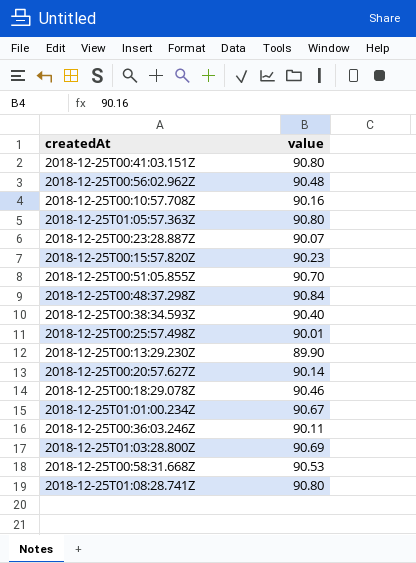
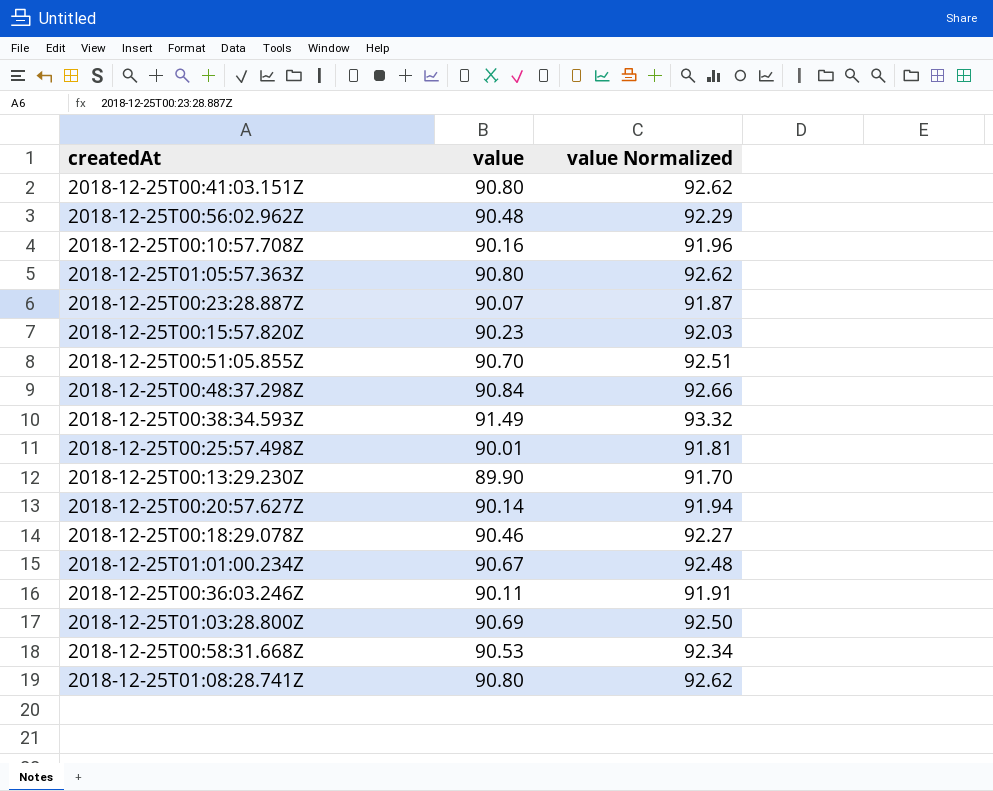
column value Normalized | formula: none -> [value] * 1.02
2018-12-25T00:38:34.593Z | value: 90.40 -> 91.49

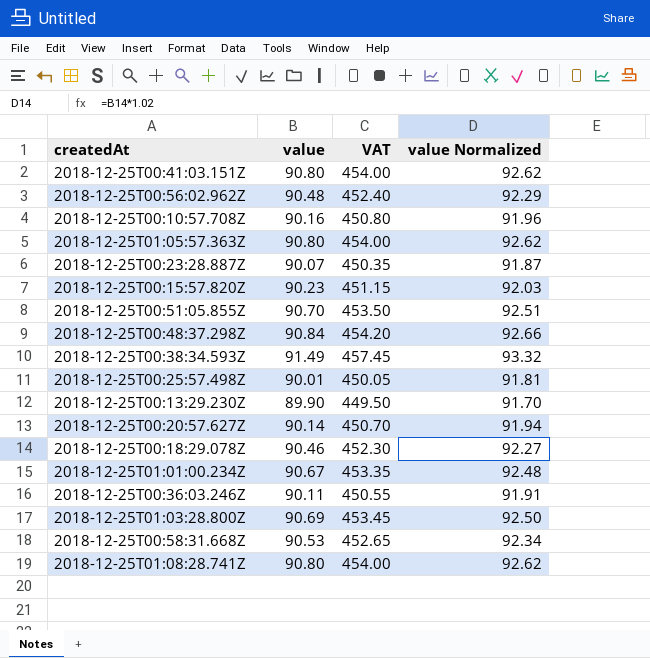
column VAT | formula: none -> [value] * 5

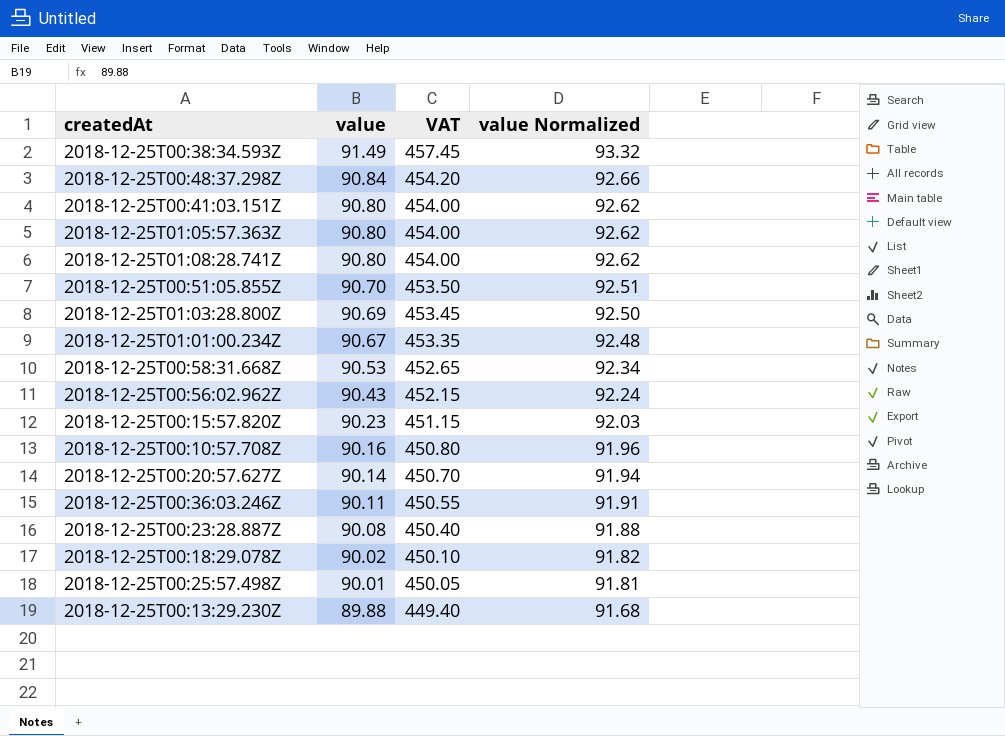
row order: none -> value descending
2018-12-25T00:56:02.962Z | value: 90.48 -> 90.43
2018-12-25T00:56:02.962Z | VAT: 452.40 -> 452.15
2018-12-25T00:56:02.962Z | value Normalized: 92.29 -> 92.24
2018-12-25T00:23:28.887Z | value: 90.07 -> 90.08
2018-12-25T00:23:28.887Z | VAT: 450.35 -> 450.40
2018-12-25T00:23:28.887Z | value Normalized: 91.87 -> 91.88
2018-12-25T00:18:29.078Z | value: 90.46 -> 90.02
2018-12-25T00:18:29.078Z | VAT: 452.30 -> 450.10
2018-12-25T00:18:29.078Z | value Normalized: 92.27 -> 91.82
2018-12-25T00:13:29.230Z | value: 89.90 -> 89.88
2018-12-25T00:13:29.230Z | VAT: 449.50 -> 449.40
2018-12-25T00:13:29.230Z | value Normalized: 91.70 -> 91.68

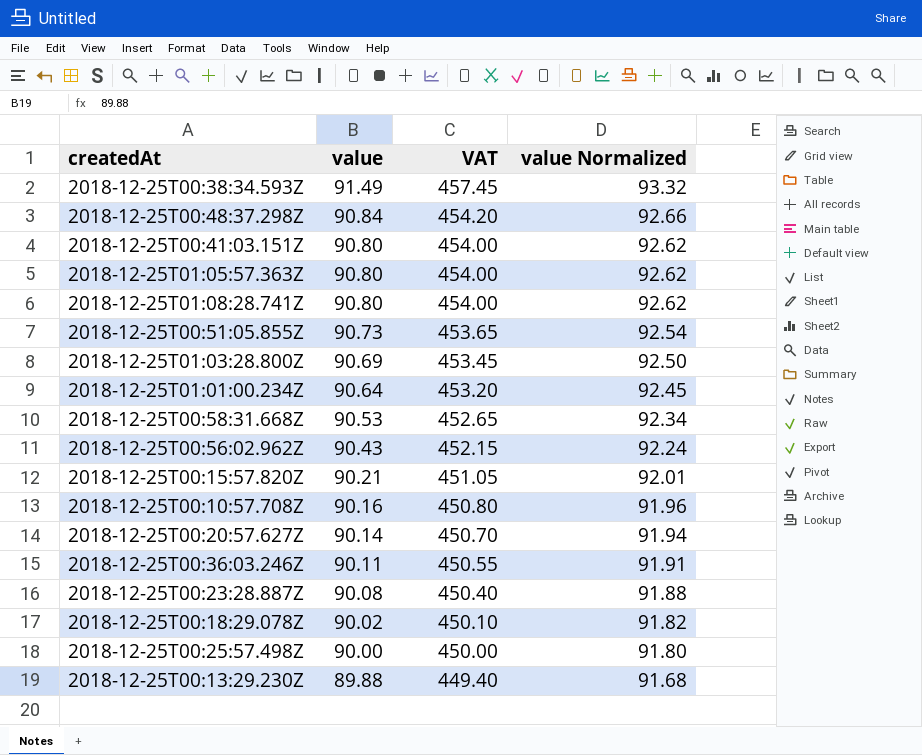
2018-12-25T00:51:05.855Z | value: 90.70 -> 90.73
2018-12-25T00:51:05.855Z | VAT: 453.50 -> 453.65
2018-12-25T00:51:05.855Z | value Normalized: 92.51 -> 92.54
2018-12-25T01:01:00.234Z | value: 90.67 -> 90.64
2018-12-25T01:01:00.234Z | VAT: 453.35 -> 453.20
2018-12-25T01:01:00.234Z | value Normalized: 92.48 -> 92.45
2018-12-25T00:15:57.820Z | value: 90.23 -> 90.21
2018-12-25T00:15:57.820Z | VAT: 451.15 -> 451.05
2018-12-25T00:15:57.820Z | value Normalized: 92.03 -> 92.01
2018-12-25T00:25:57.498Z | value: 90.01 -> 90.00
2018-12-25T00:25:57.498Z | VAT: 450.05 -> 450.00
2018-12-25T00:25:57.498Z | value Normalized: 91.81 -> 91.80

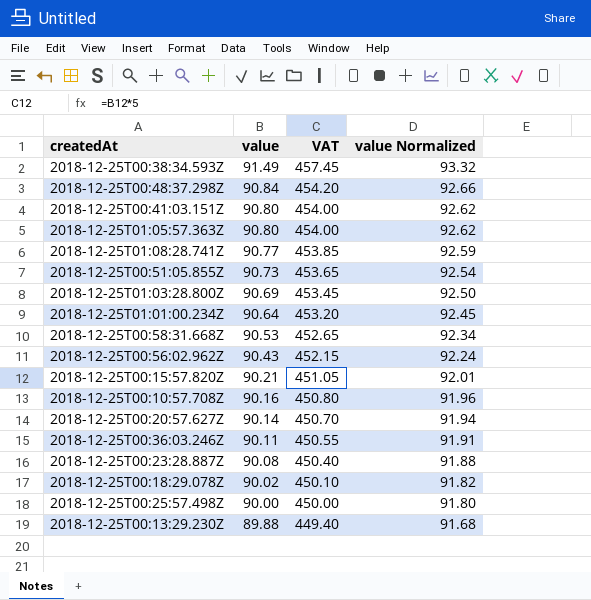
2018-12-25T01:08:28.741Z | value: 90.80 -> 90.77
2018-12-25T01:08:28.741Z | VAT: 454.00 -> 453.85
2018-12-25T01:08:28.741Z | value Normalized: 92.62 -> 92.59

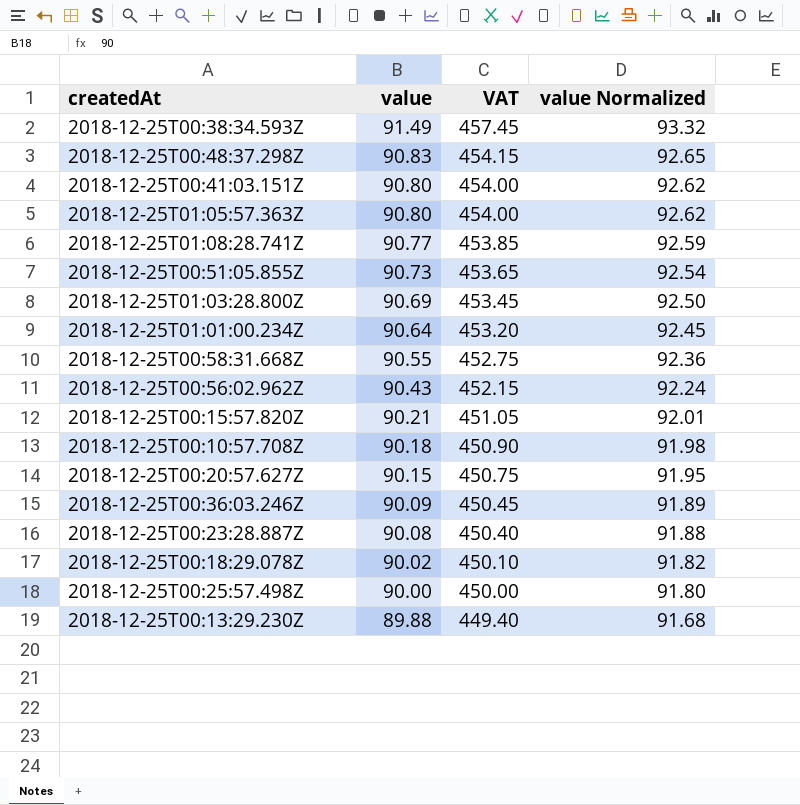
2018-12-25T00:48:37.298Z | value: 90.84 -> 90.83
2018-12-25T00:48:37.298Z | VAT: 454.20 -> 454.15
2018-12-25T00:48:37.298Z | value Normalized: 92.66 -> 92.65
2018-12-25T00:58:31.668Z | value: 90.53 -> 90.55
2018-12-25T00:58:31.668Z | VAT: 452.65 -> 452.75
2018-12-25T00:58:31.668Z | value Normalized: 92.34 -> 92.36
2018-12-25T00:10:57.708Z | value: 90.16 -> 90.18
2018-12-25T00:10:57.708Z | VAT: 450.80 -> 450.90
2018-12-25T00:10:57.708Z | value Normalized: 91.96 -> 91.98
2018-12-25T00:20:57.627Z | value: 90.14 -> 90.15
2018-12-25T00:20:57.627Z | VAT: 450.70 -> 450.75
2018-12-25T00:20:57.627Z | value Normalized: 91.94 -> 91.95
2018-12-25T00:36:03.246Z | value: 90.11 -> 90.09
2018-12-25T00:36:03.246Z | VAT: 450.55 -> 450.45
2018-12-25T00:36:03.246Z | value Normalized: 91.91 -> 91.89

